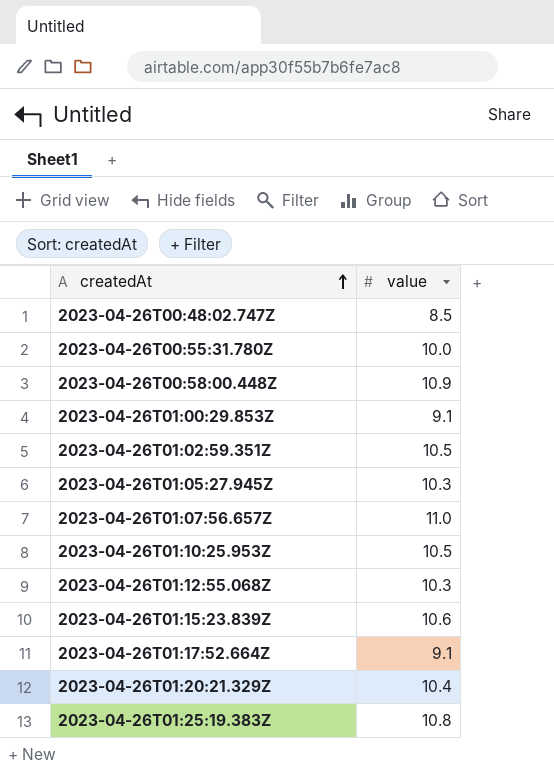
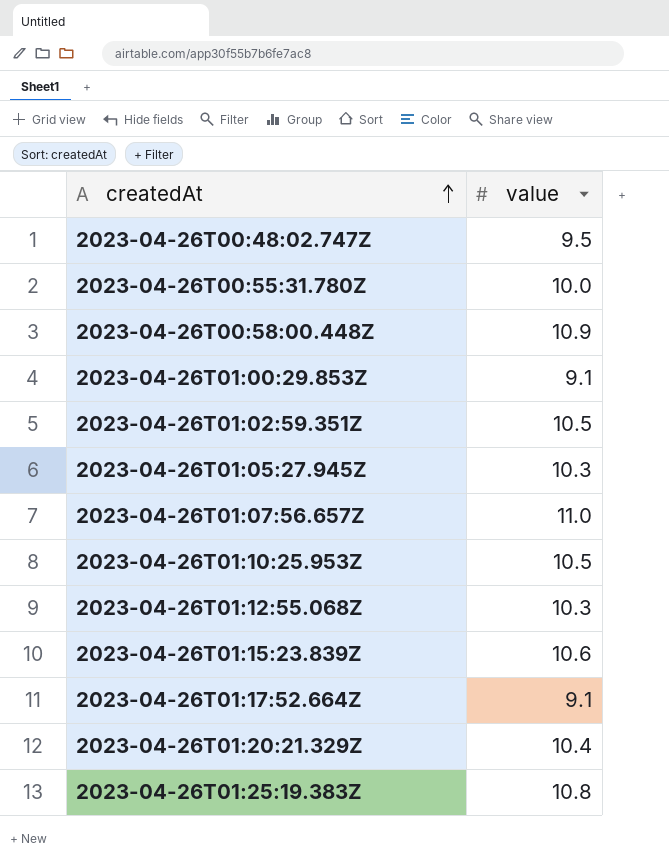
2023-04-26T00:48:02.747Z | value: 8.5 -> 9.5

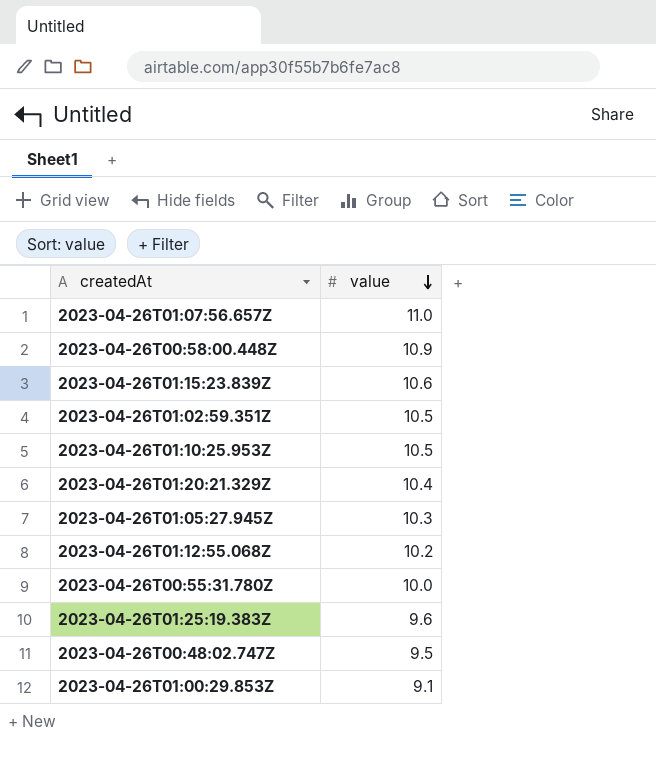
row order: createdAt ascending -> value descending
row 2023-04-26T01:17:52.664Z: 9.1 -> none
2023-04-26T01:12:55.068Z | value: 10.3 -> 10.2
2023-04-26T01:25:19.383Z | value: 10.8 -> 9.6

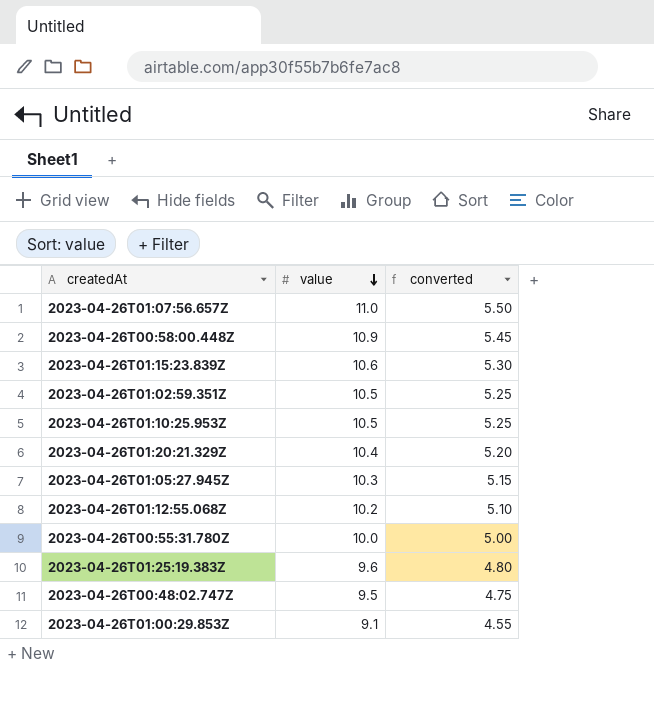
column converted | formula: none -> [value] * 0.5

